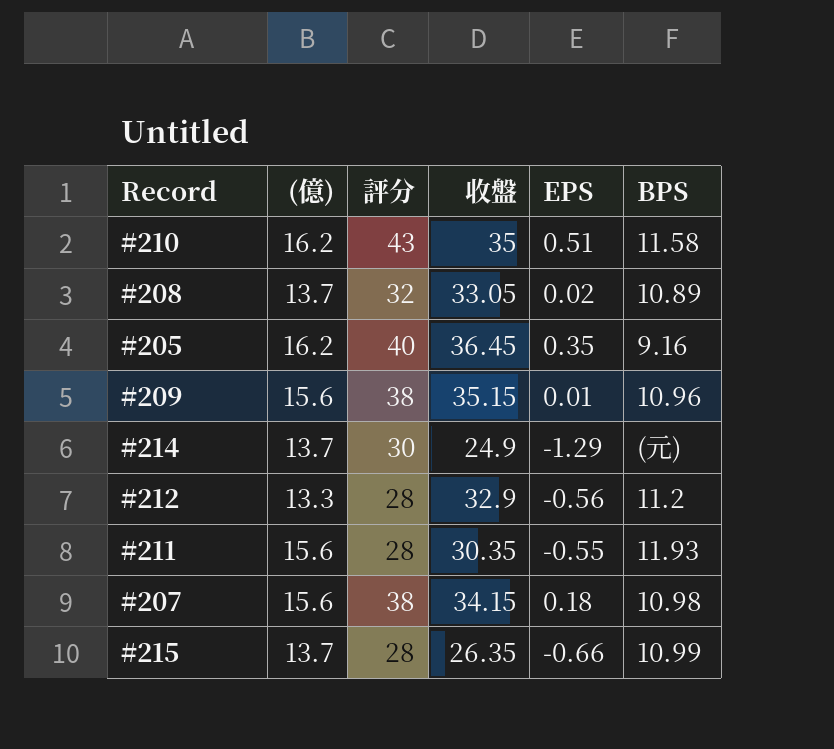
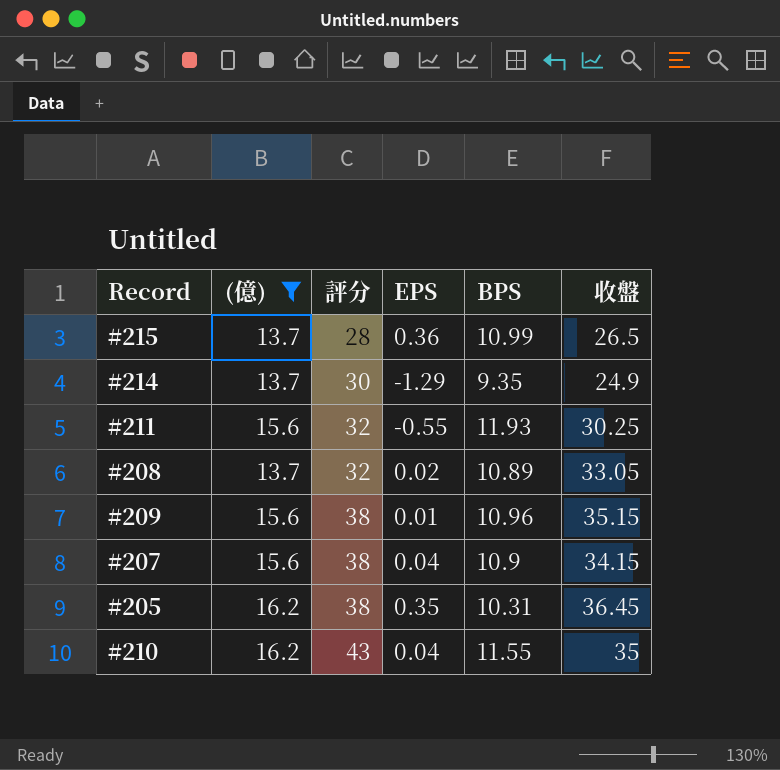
filter: none -> (億) != 13.3
row order: none -> 評分 ascending
column 收盤 | position: 4 -> 6
#215 | EPS: -0.66 -> 0.36
#215 | 收盤: 26.35 -> 26.5
#214 | BPS: (元) -> 9.35
#211 | 評分: 28 -> 32
#211 | 收盤: 30.35 -> 30.25
#207 | EPS: 0.18 -> 0.04
#207 | BPS: 10.98 -> 10.9
#205 | 評分: 40 -> 38
#205 | BPS: 9.16 -> 10.31
#210 | EPS: 0.51 -> 0.04
#210 | BPS: 11.58 -> 11.55

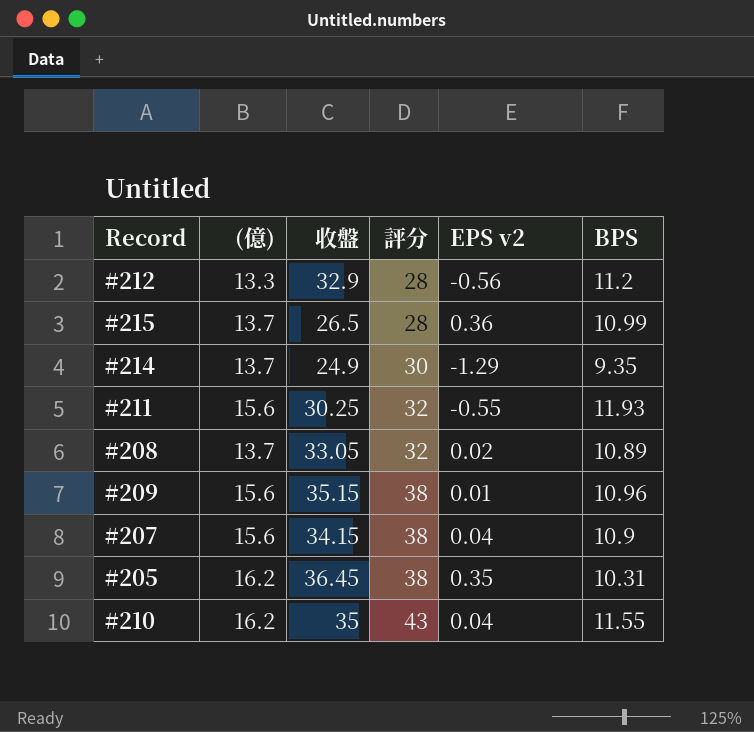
filter: (億) != 13.3 -> none
column 收盤 | position: 6 -> 3
column name: EPS -> EPS v2

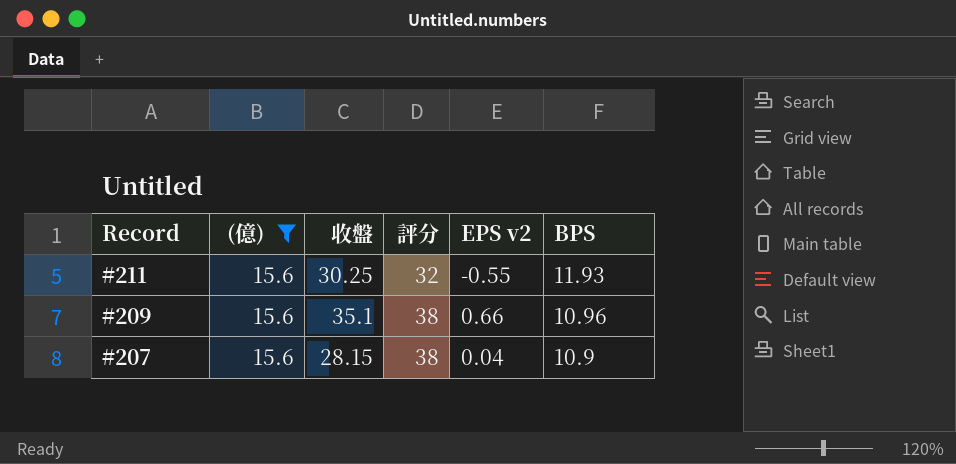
filter: none -> (億) = 15.6
#209 | 收盤: 35.15 -> 35.1
#209 | EPS v2: 0.01 -> 0.66
#207 | 收盤: 34.15 -> 28.15

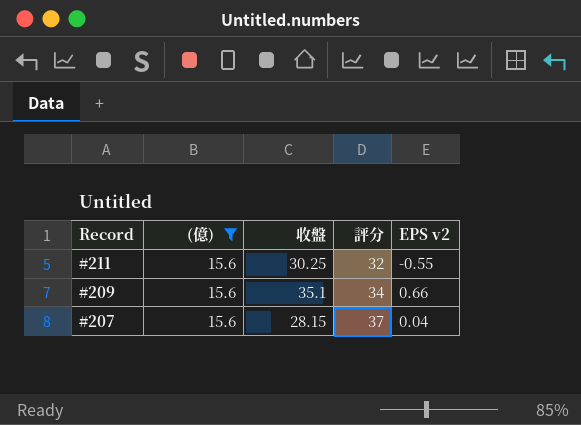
column BPS | position: 6 -> none
#209 | 評分: 38 -> 34
#207 | 評分: 38 -> 37

